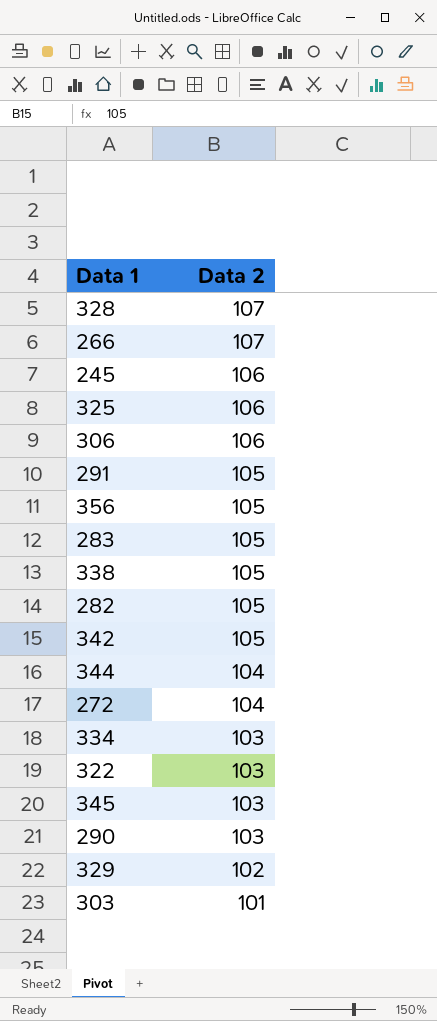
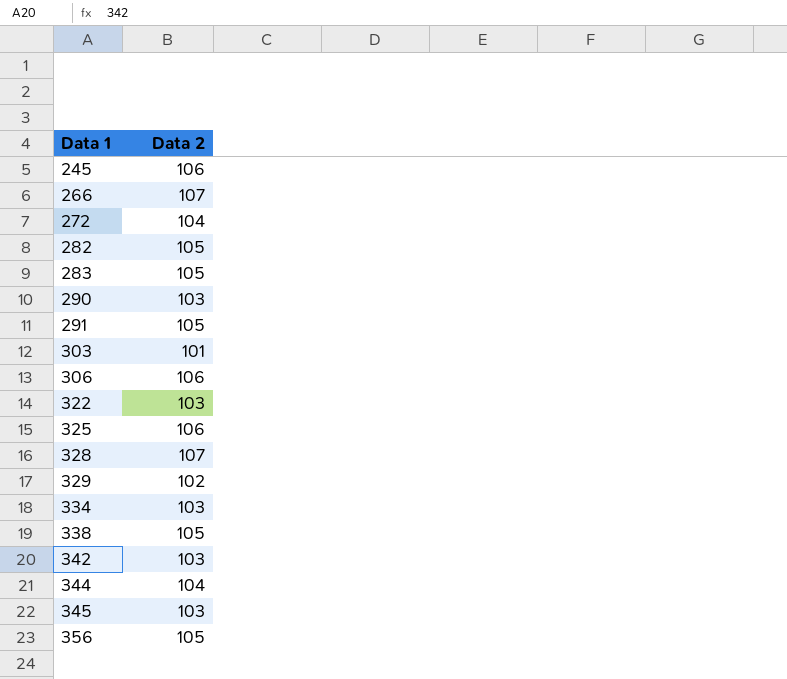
row order: Data 2 descending -> Data 1 ascending
342 | Data 2: 105 -> 103

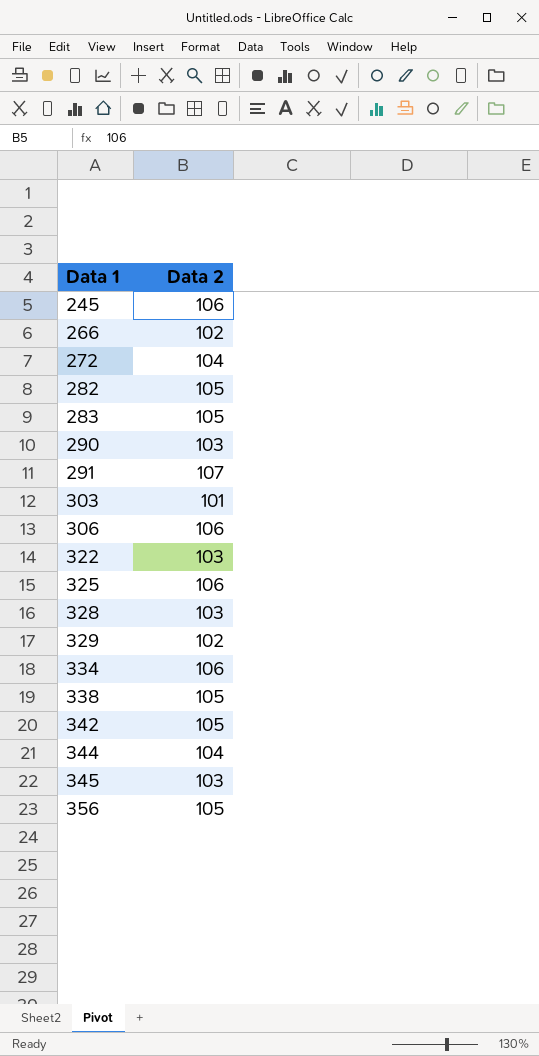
266 | Data 2: 107 -> 102
291 | Data 2: 105 -> 107
328 | Data 2: 107 -> 103
334 | Data 2: 103 -> 106
342 | Data 2: 103 -> 105

